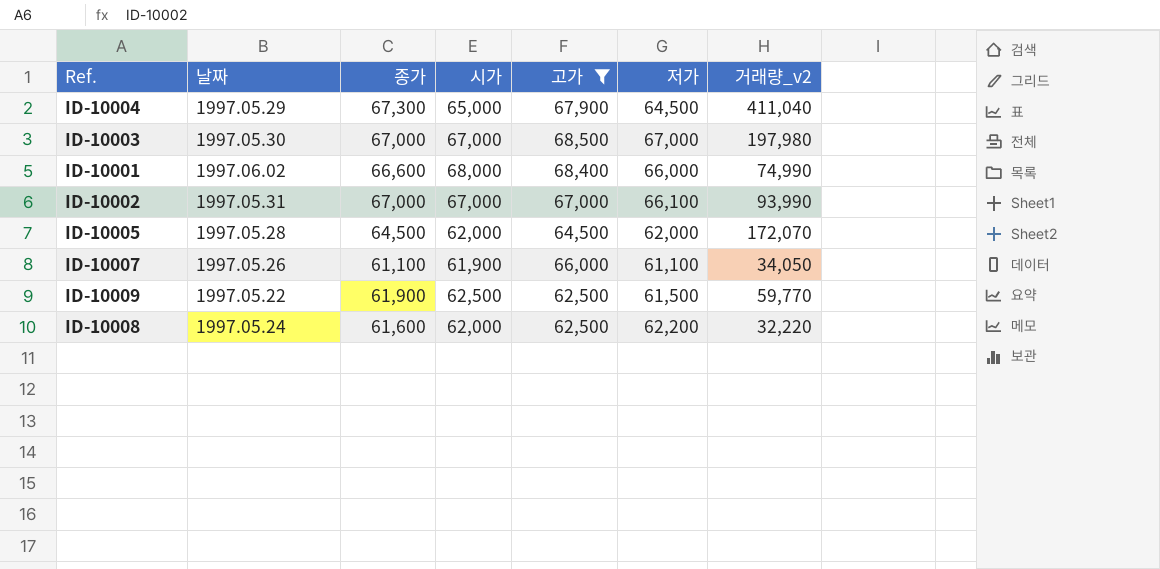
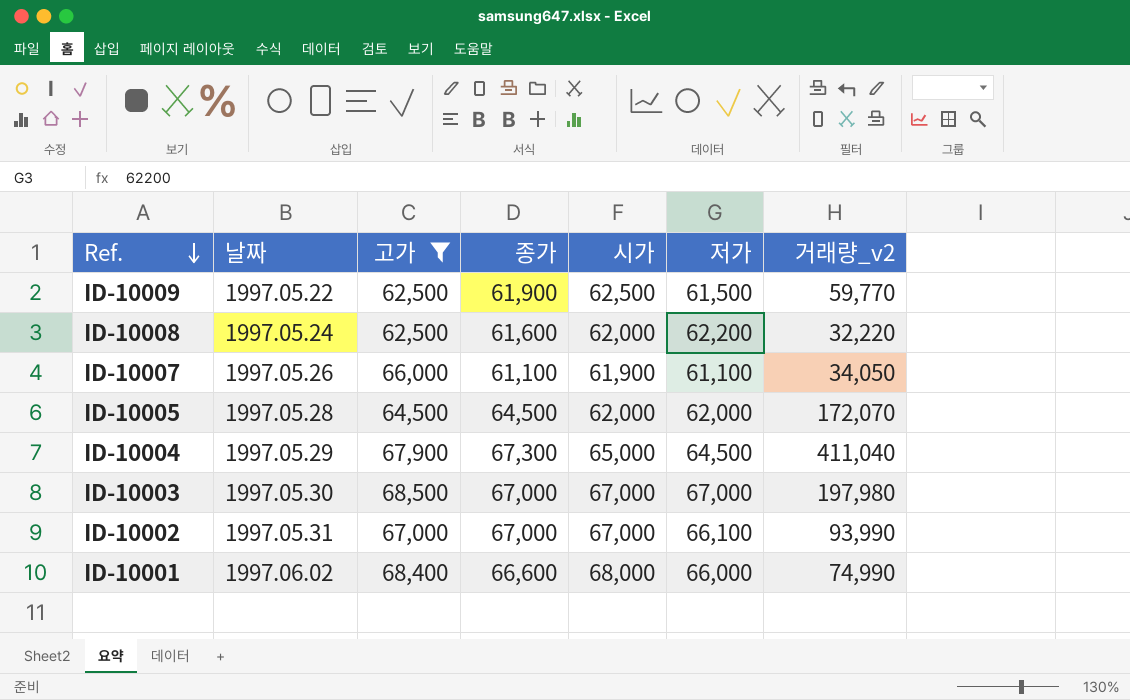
row order: none -> Ref. descending
column 고가 | position: 5 -> 3

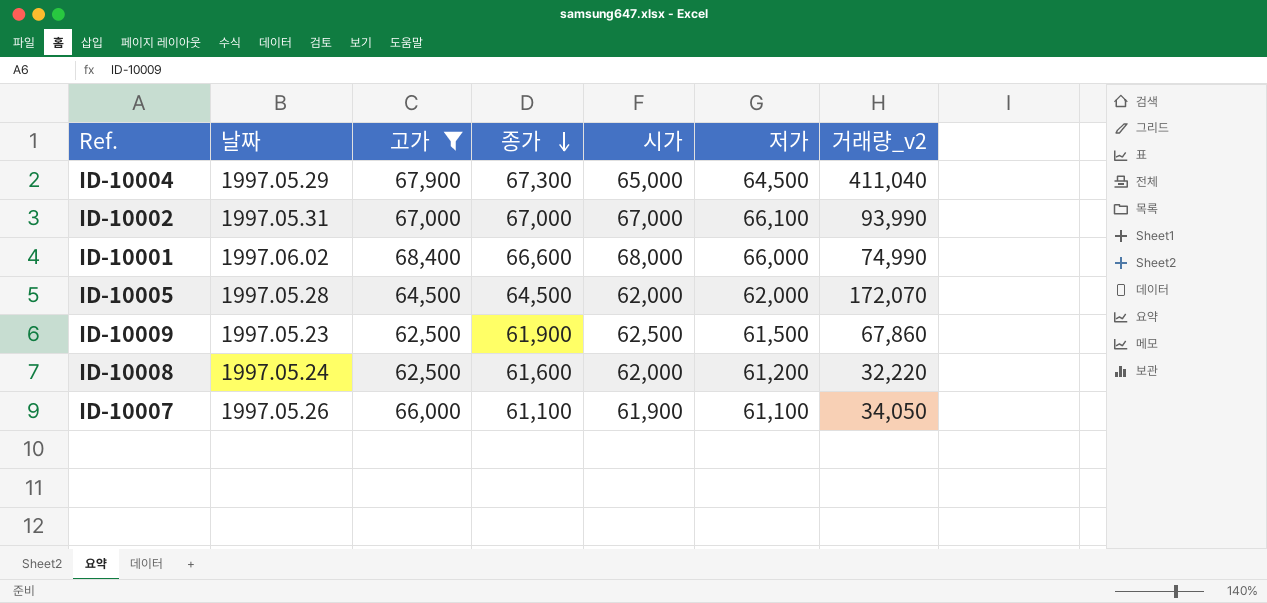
row order: Ref. descending -> 종가 descending
row ID-10003: 1997.05.30 | 68,500 | 67,000 | 67,000 | 67,000 | 197,980 -> none
ID-10009 | 날짜: 1997.05.22 -> 1997.05.23
ID-10009 | 거래량_v2: 59,770 -> 67,860
ID-10008 | 저가: 62,200 -> 61,200

